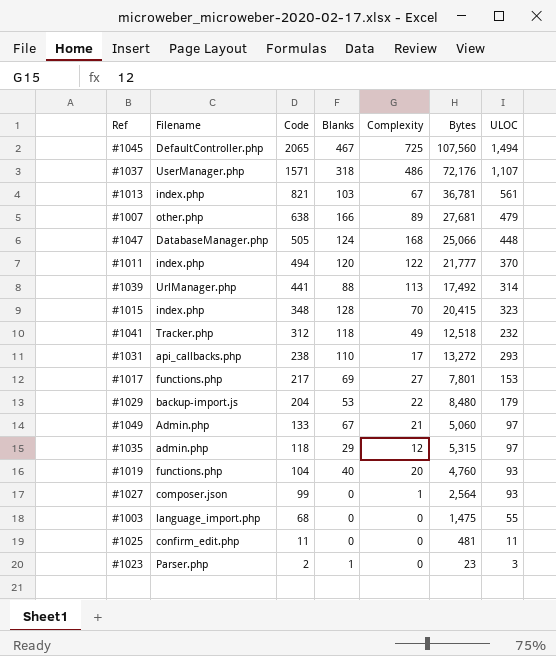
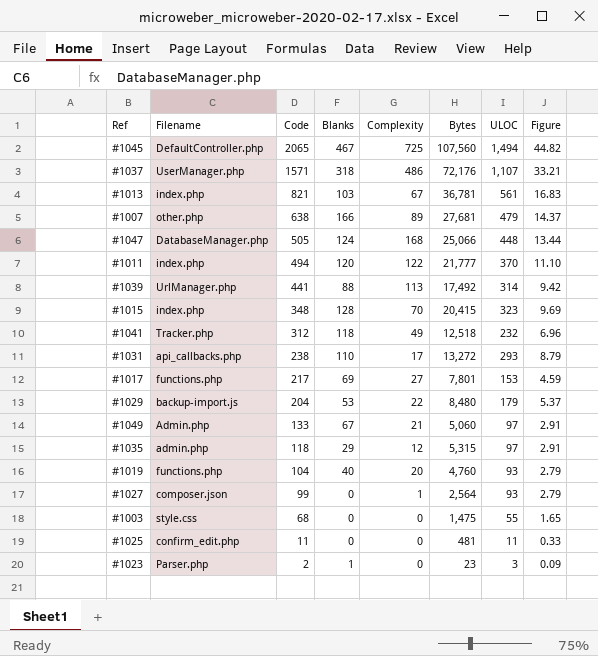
column Figure | formula: none -> [ULOC] * 0.03
#1003 | Filename: language_import.php -> style.css

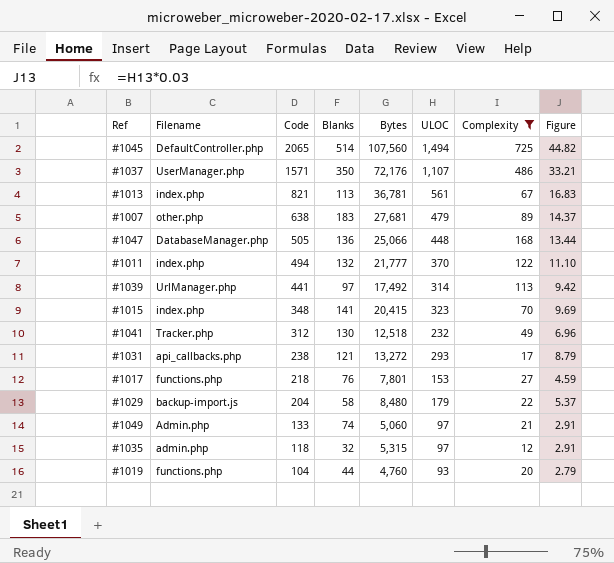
filter: none -> Complexity >= 12
column Complexity | position: 5 -> 7
#1045 | Blanks: 467 -> 514
#1037 | Blanks: 318 -> 350
#1013 | Blanks: 103 -> 113
#1007 | Blanks: 166 -> 183
#1047 | Blanks: 124 -> 136
#1011 | Blanks: 120 -> 132
#1039 | Blanks: 88 -> 97
#1015 | Blanks: 128 -> 141
#1041 | Blanks: 118 -> 130
#1031 | Blanks: 110 -> 121
#1017 | Code: 217 -> 218
#1017 | Blanks: 69 -> 76
#1029 | Blanks: 53 -> 58
#1049 | Blanks: 67 -> 74
#1035 | Blanks: 29 -> 32
#1019 | Blanks: 40 -> 44

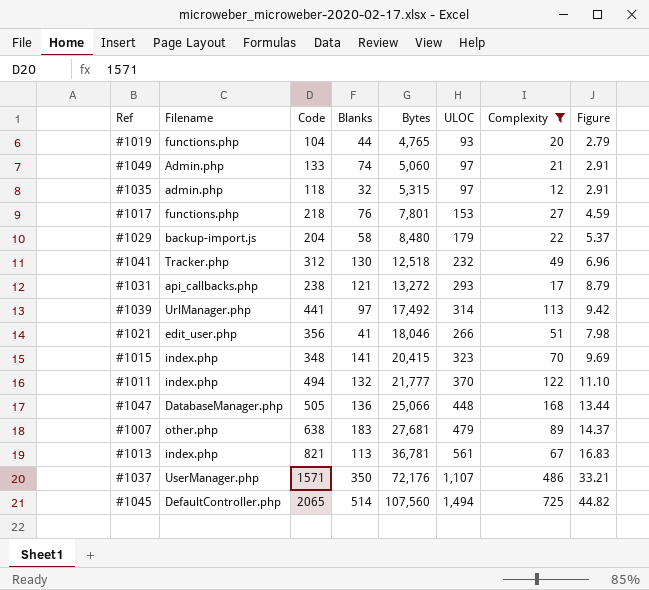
row order: Code descending -> Bytes ascending
#1019 | Bytes: 4,760 -> 4,765
row #1021: none -> edit_user.php | 356 | 41 | 18,046 | 266 | 51 | 7.98

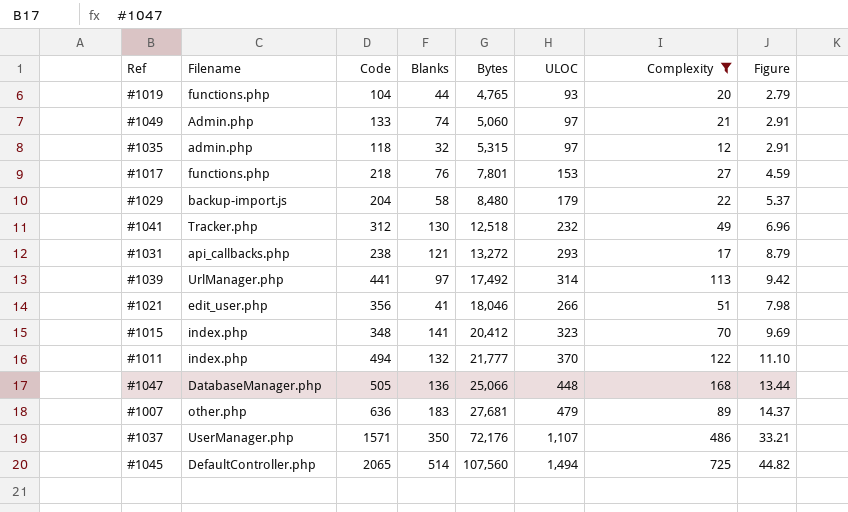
row #1013: index.php | 821 | 113 | 36,781 | 561 | 67 | 16.83 -> none
#1015 | Bytes: 20,415 -> 20,412
#1007 | Code: 638 -> 636

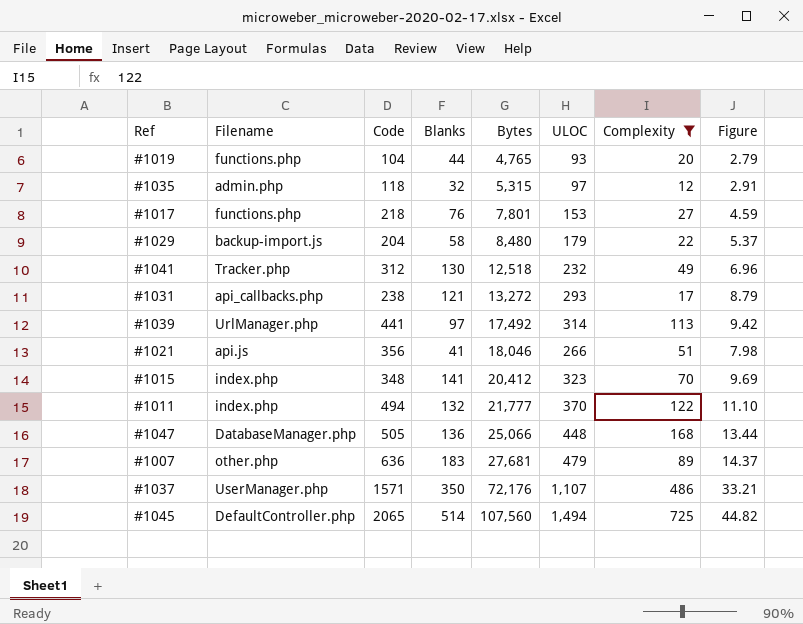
row #1049: Admin.php | 133 | 74 | 5,060 | 97 | 21 | 2.91 -> none
#1021 | Filename: edit_user.php -> api.js

